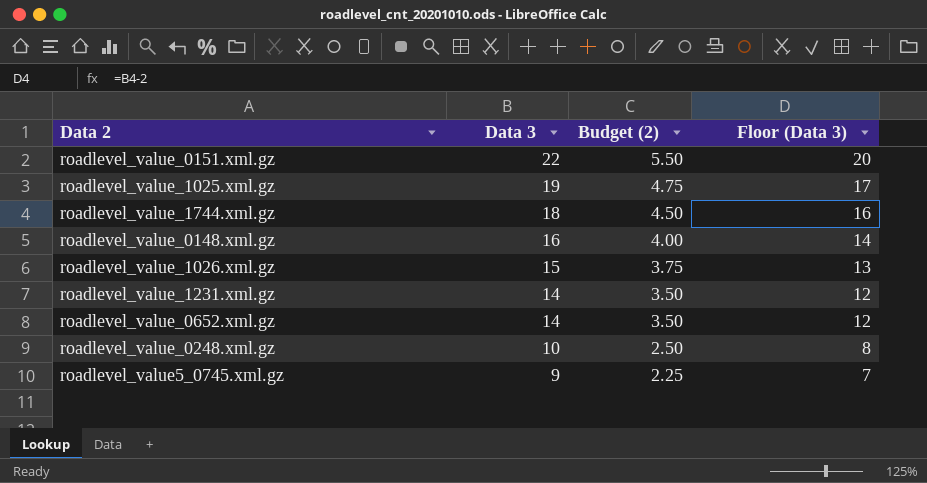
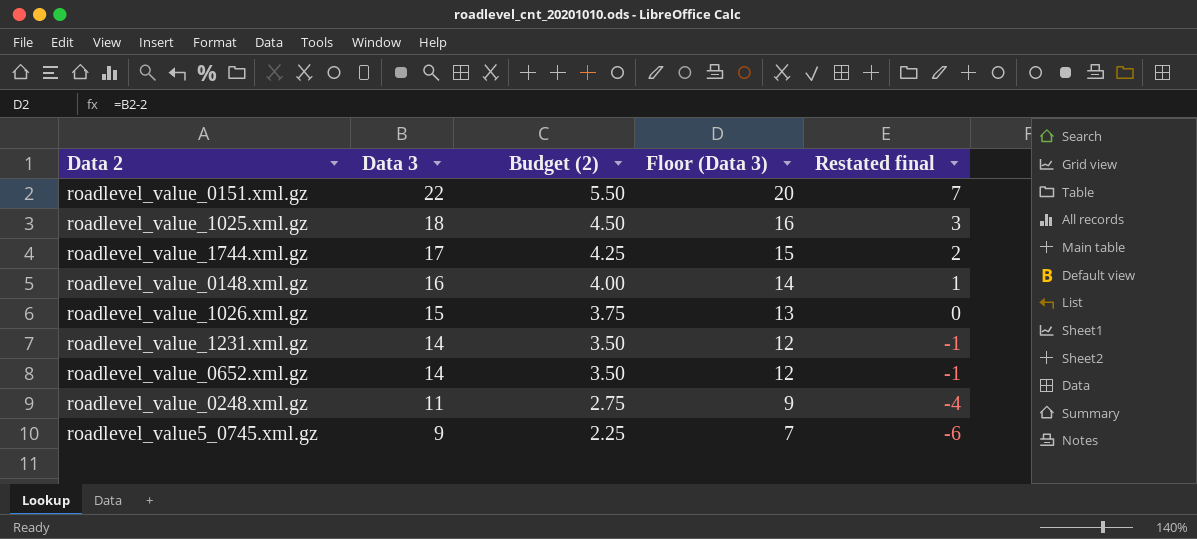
column Restated final | formula: none -> [Data 3] - 15
roadlevel_value_1025.xml.gz | Data 3: 19 -> 18
roadlevel_value_1025.xml.gz | Budget (2): 4.75 -> 4.50
roadlevel_value_1025.xml.gz | Floor (Data 3): 17 -> 16
roadlevel_value_1744.xml.gz | Data 3: 18 -> 17
roadlevel_value_1744.xml.gz | Budget (2): 4.50 -> 4.25
roadlevel_value_1744.xml.gz | Floor (Data 3): 16 -> 15
roadlevel_value_0248.xml.gz | Data 3: 10 -> 11
roadlevel_value_0248.xml.gz | Budget (2): 2.50 -> 2.75
roadlevel_value_0248.xml.gz | Floor (Data 3): 8 -> 9

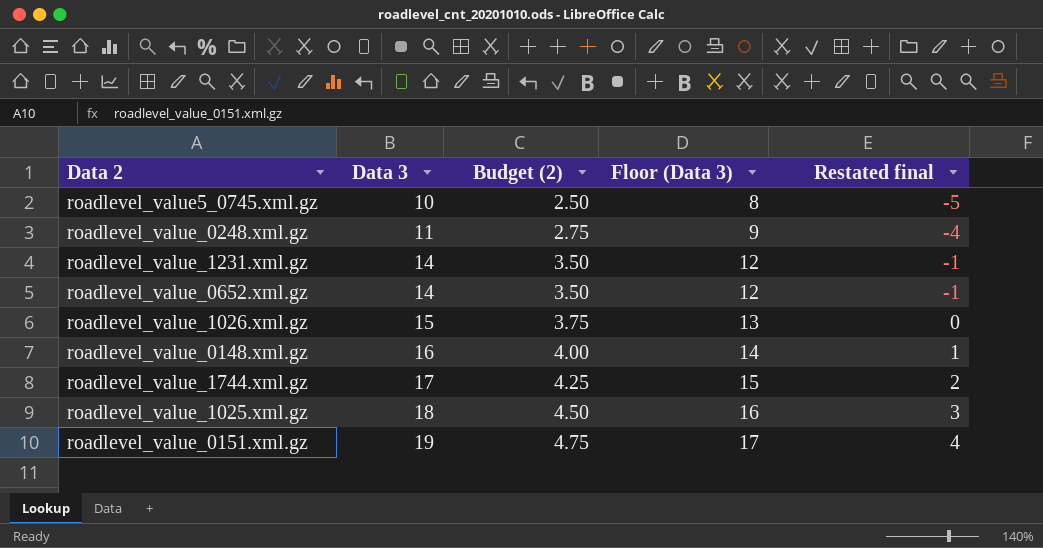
row order: Data 3 descending -> Data 3 ascending
roadlevel_value5_0745.xml.gz | Data 3: 9 -> 10
roadlevel_value5_0745.xml.gz | Budget (2): 2.25 -> 2.50
roadlevel_value5_0745.xml.gz | Floor (Data 3): 7 -> 8
roadlevel_value5_0745.xml.gz | Restated final: -6 -> -5
roadlevel_value_0151.xml.gz | Data 3: 22 -> 19
roadlevel_value_0151.xml.gz | Budget (2): 5.50 -> 4.75
roadlevel_value_0151.xml.gz | Floor (Data 3): 20 -> 17
roadlevel_value_0151.xml.gz | Restated final: 7 -> 4

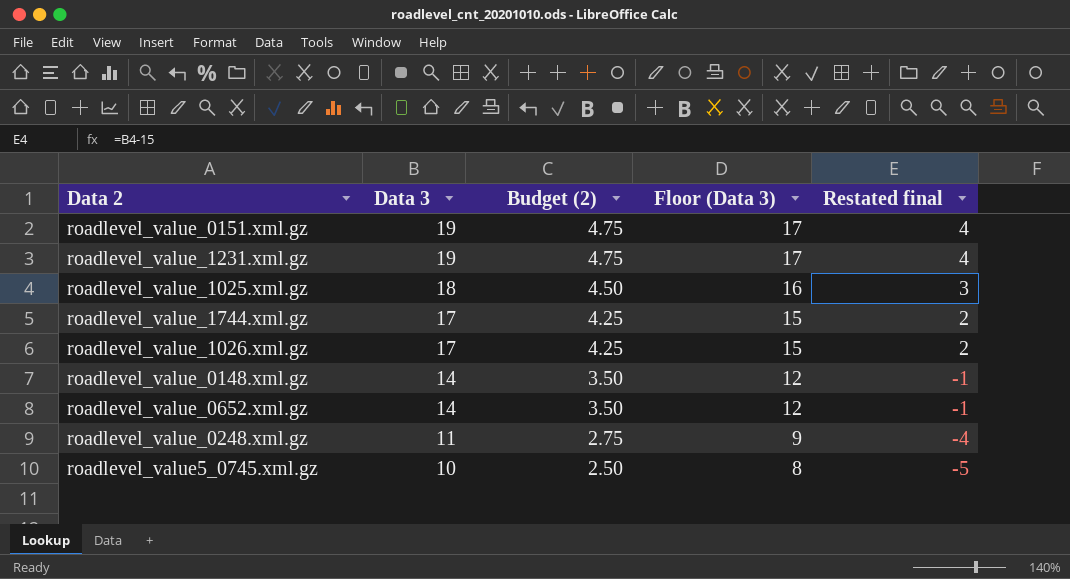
row order: Data 3 ascending -> Data 3 descending
roadlevel_value_1231.xml.gz | Data 3: 14 -> 19
roadlevel_value_1231.xml.gz | Budget (2): 3.50 -> 4.75
roadlevel_value_1231.xml.gz | Floor (Data 3): 12 -> 17
roadlevel_value_1231.xml.gz | Restated final: -1 -> 4
roadlevel_value_1026.xml.gz | Data 3: 15 -> 17
roadlevel_value_1026.xml.gz | Budget (2): 3.75 -> 4.25
roadlevel_value_1026.xml.gz | Floor (Data 3): 13 -> 15
roadlevel_value_1026.xml.gz | Restated final: 0 -> 2
roadlevel_value_0148.xml.gz | Data 3: 16 -> 14
roadlevel_value_0148.xml.gz | Budget (2): 4.00 -> 3.50
roadlevel_value_0148.xml.gz | Floor (Data 3): 14 -> 12
roadlevel_value_0148.xml.gz | Restated final: 1 -> -1

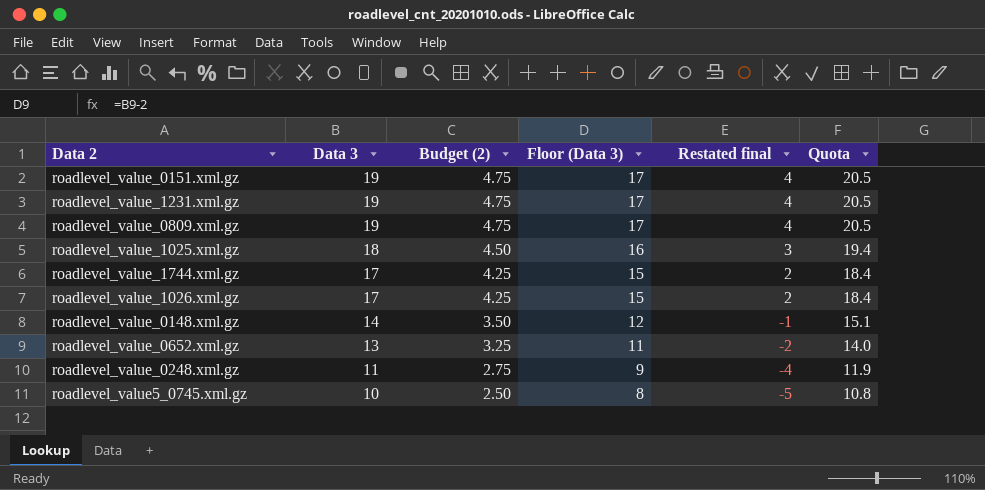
column Quota | formula: none -> [Data 3] * 1.08
row roadlevel_value_0809.xml.gz: none -> 19 | 4.75 | 17 | 4 | 20.5
roadlevel_value_0652.xml.gz | Data 3: 14 -> 13
roadlevel_value_0652.xml.gz | Budget (2): 3.50 -> 3.25
roadlevel_value_0652.xml.gz | Floor (Data 3): 12 -> 11
roadlevel_value_0652.xml.gz | Restated final: -1 -> -2

